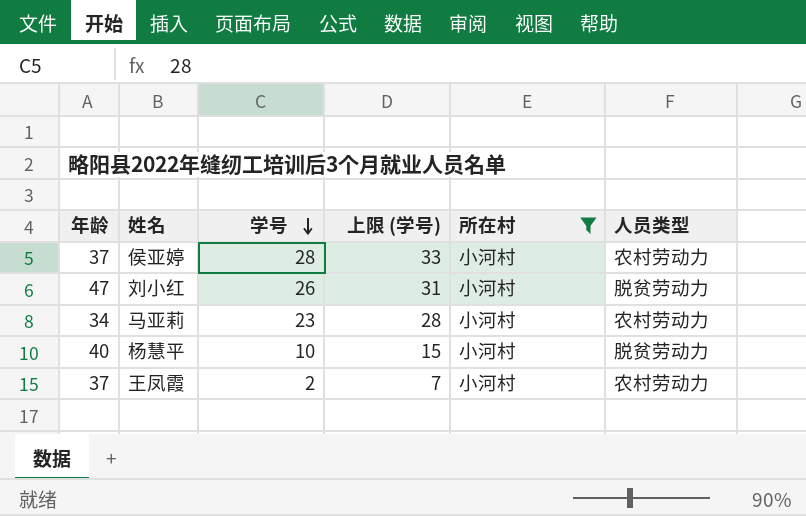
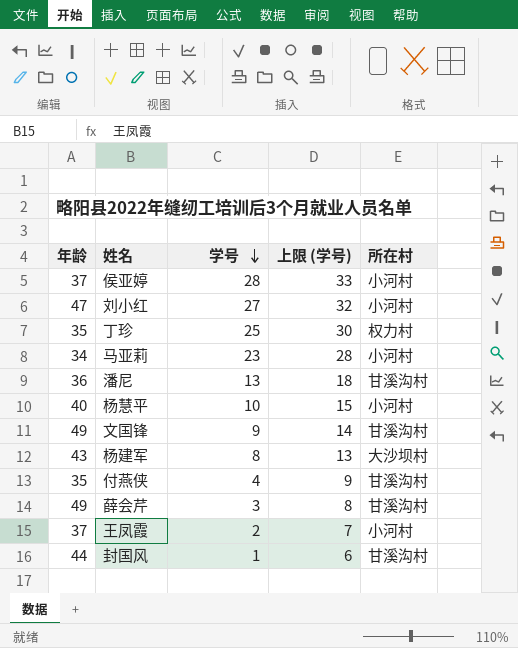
filter: 所在村 = 小河村 -> none
column 人员类型 | position: 6 -> none
刘小红 | 学号: 26 -> 27
刘小红 | 上限 (学号): 31 -> 32

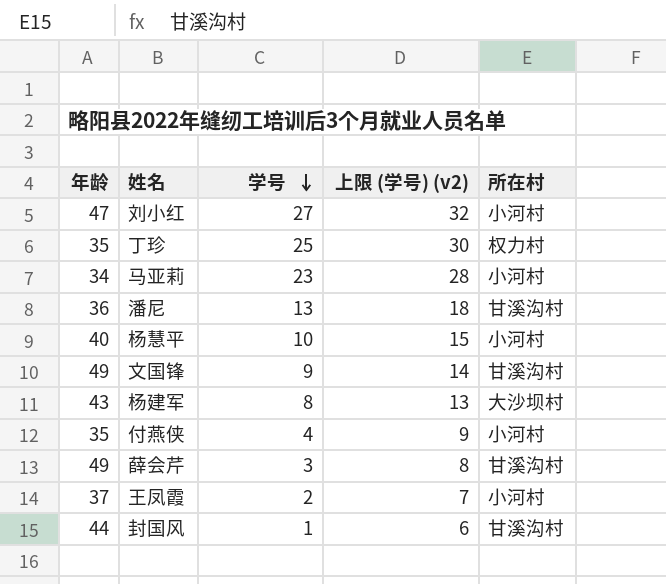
column name: 上限 (学号) -> 上限 (学号) (v2)
row 侯亚婷: 37 | 28 | 33 | 小河村 -> none
付燕侠 | 所在村: 甘溪沟村 -> 小河村

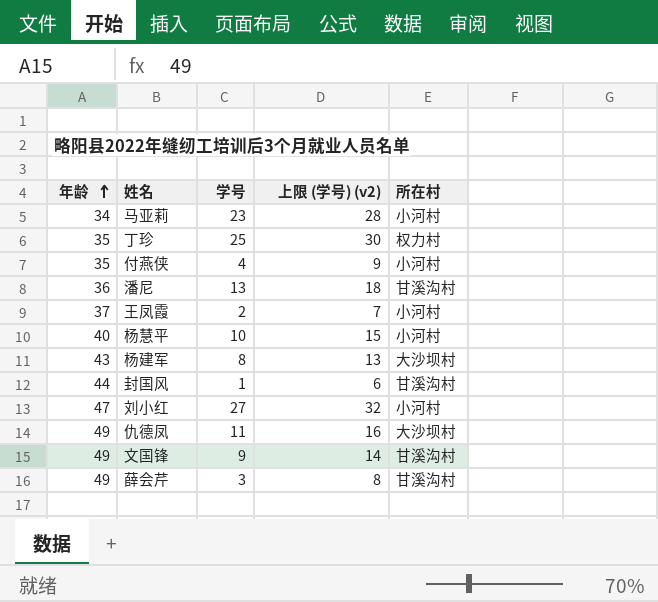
row order: 学号 descending -> 年龄 ascending
row 仇德凤: none -> 49 | 11 | 16 | 大沙坝村

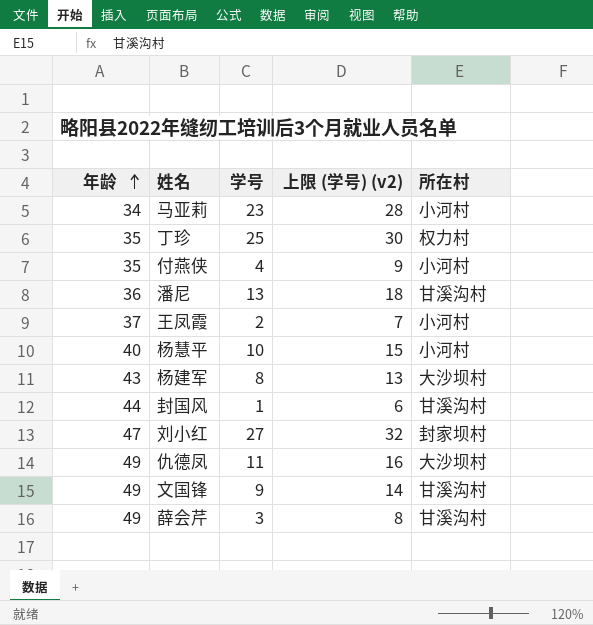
刘小红 | 所在村: 小河村 -> 封家坝村

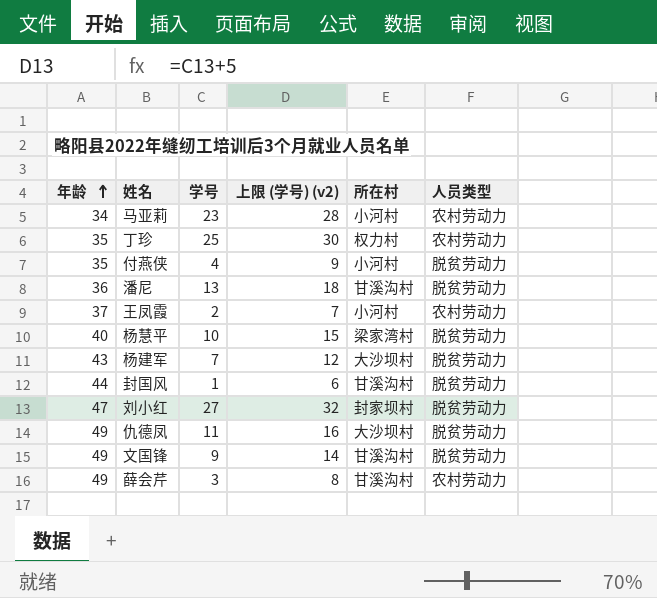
column 人员类型 | position: none -> 6
杨慧平 | 所在村: 小河村 -> 梁家湾村
杨建军 | 学号: 8 -> 7
杨建军 | 上限 (学号) (v2): 13 -> 12

